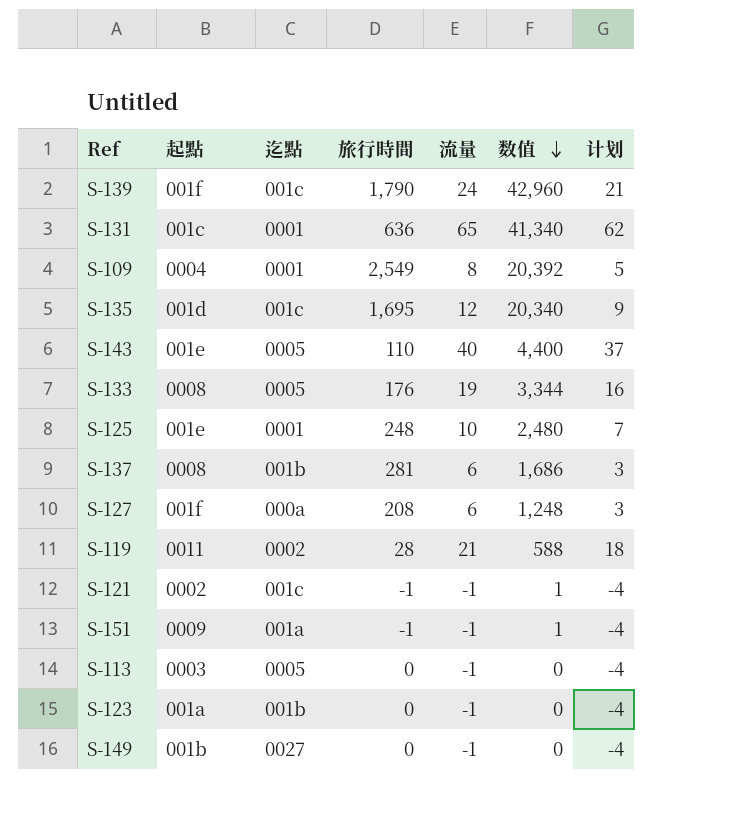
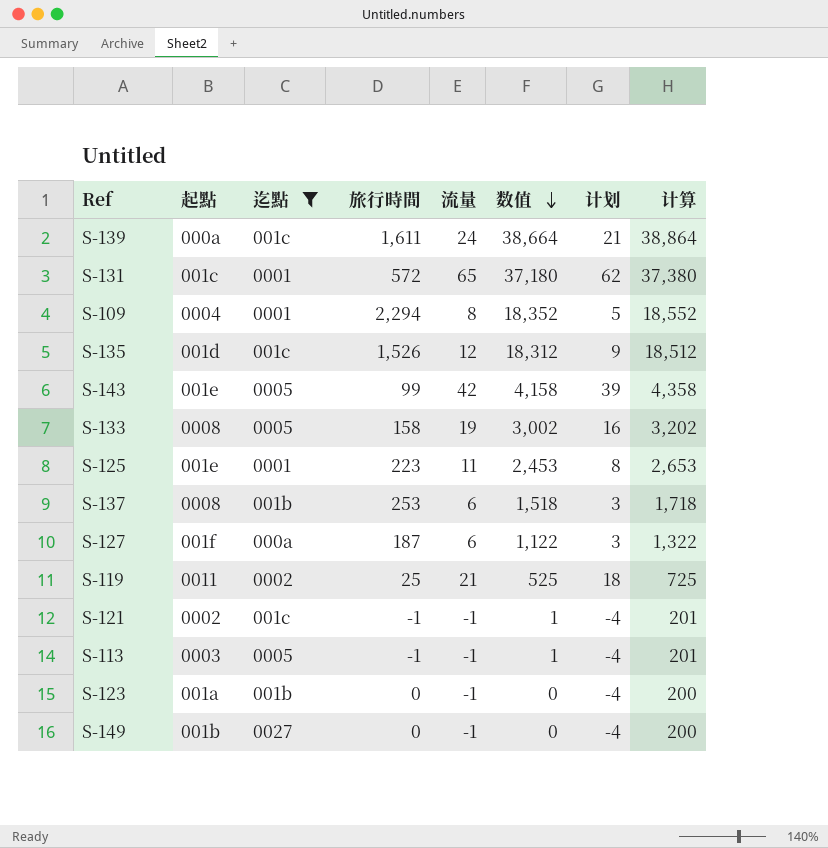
filter: none -> 迄點 != 001a
column 计算 | formula: none -> [数值] + 200
S-139 | 起點: 001f -> 000a
S-139 | 旅行時間: 1,790 -> 1,611
S-139 | 数值: 42,960 -> 38,664
S-131 | 旅行時間: 636 -> 572
S-131 | 数值: 41,340 -> 37,180
S-109 | 旅行時間: 2,549 -> 2,294
S-109 | 数值: 20,392 -> 18,352
S-135 | 旅行時間: 1,695 -> 1,526
S-135 | 数值: 20,340 -> 18,312
S-143 | 旅行時間: 110 -> 99
S-143 | 流量: 40 -> 42
S-143 | 数值: 4,400 -> 4,158
S-143 | 计划: 37 -> 39
S-133 | 旅行時間: 176 -> 158
S-133 | 数值: 3,344 -> 3,002
S-125 | 旅行時間: 248 -> 223
S-125 | 流量: 10 -> 11
S-125 | 数值: 2,480 -> 2,453
S-125 | 计划: 7 -> 8
S-137 | 旅行時間: 281 -> 253
S-137 | 数值: 1,686 -> 1,518
S-127 | 旅行時間: 208 -> 187
S-127 | 数值: 1,248 -> 1,122
S-119 | 旅行時間: 28 -> 25
S-119 | 数值: 588 -> 525
S-113 | 旅行時間: 0 -> -1
S-113 | 数值: 0 -> 1

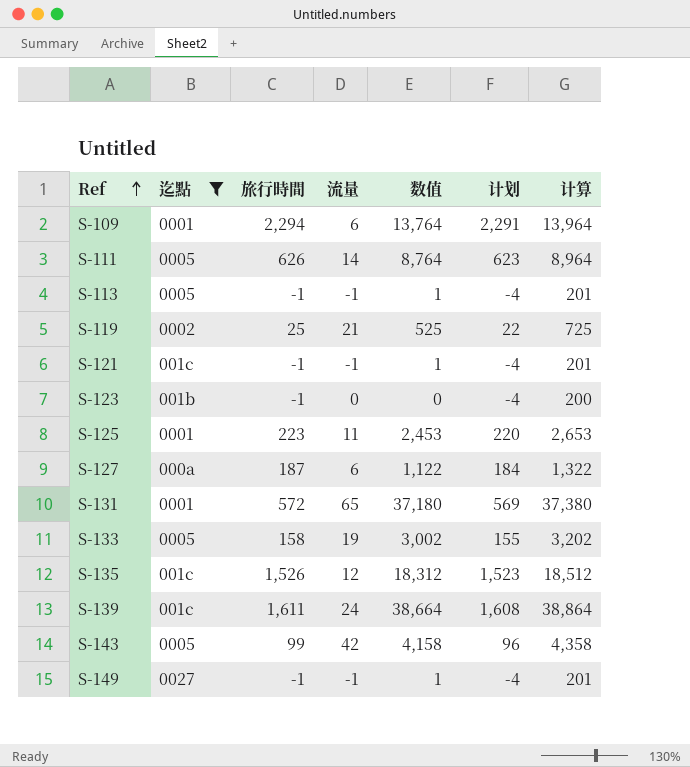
row order: 数值 descending -> Ref ascending
column 起點 | position: 2 -> none
column 计划 | formula: [流量] - 3 -> [旅行時間] - 3
row S-137: 0008 | 001b | 253 | 6 | 1,518 | 3 | 1,718 -> none
S-109 | 流量: 8 -> 6
S-109 | 数值: 18,352 -> 13,764
S-109 | 计算: 18,552 -> 13,964
row S-111: none -> 0005 | 626 | 14 | 8,764 | 623 | 8,964
S-123 | 旅行時間: 0 -> -1
S-123 | 流量: -1 -> 0
S-149 | 旅行時間: 0 -> -1
S-149 | 数值: 0 -> 1
S-149 | 计算: 200 -> 201

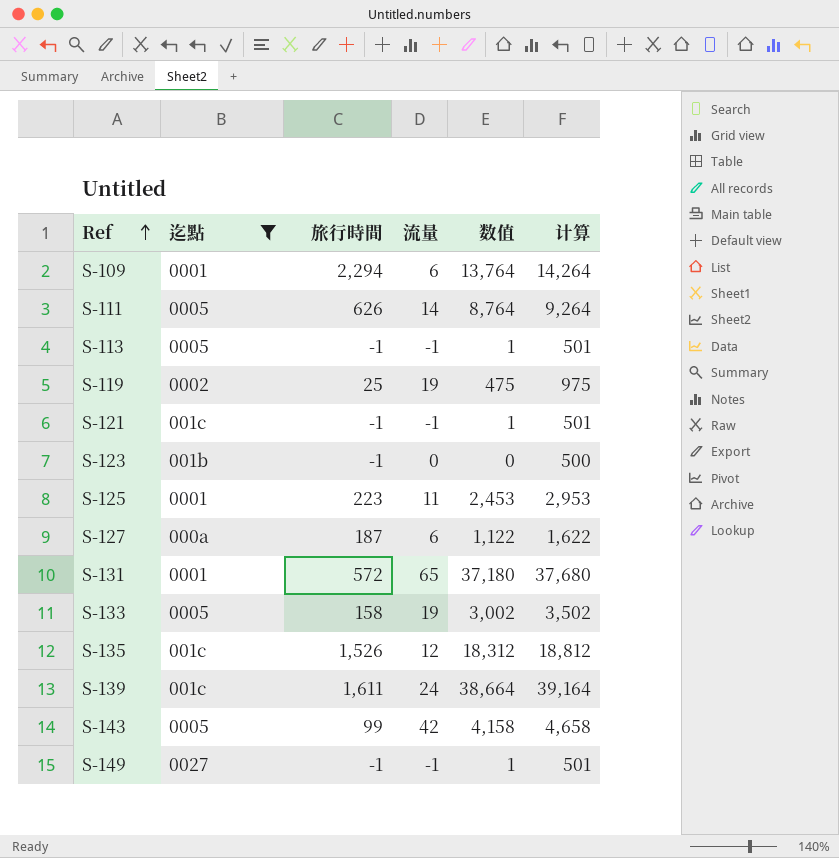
column 计划 | formula: [旅行時間] - 3 -> none
column 计算 | formula: [数值] + 200 -> [数值] + 500
S-119 | 流量: 21 -> 19
S-119 | 数值: 525 -> 475

